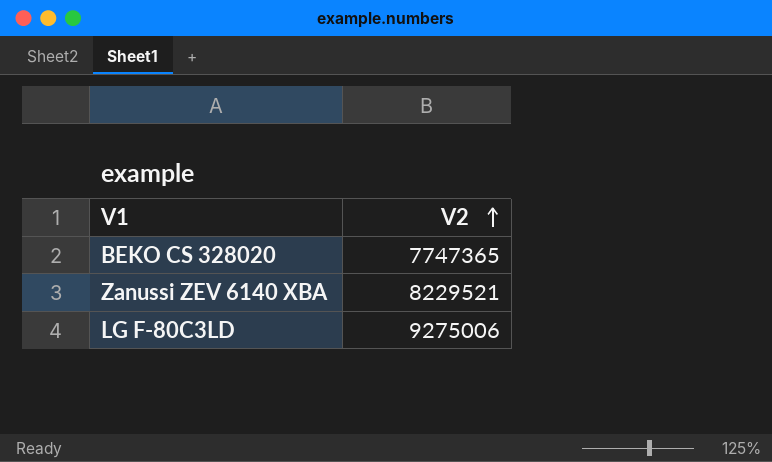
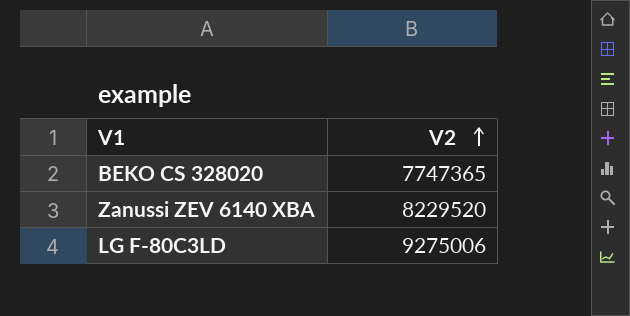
Zanussi ZEV 6140 XBA | V2: 8229521 -> 8229520

